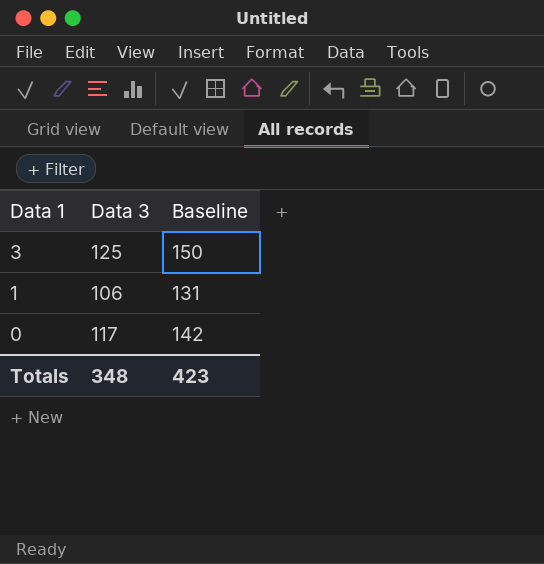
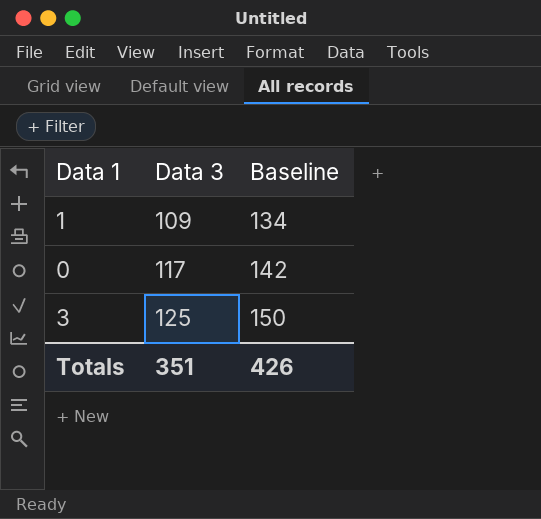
row order: Data 1 descending -> Data 3 ascending
1 | Data 3: 106 -> 109
1 | Baseline: 131 -> 134
Totals | Data 3: 348 -> 351
Totals | Baseline: 423 -> 426

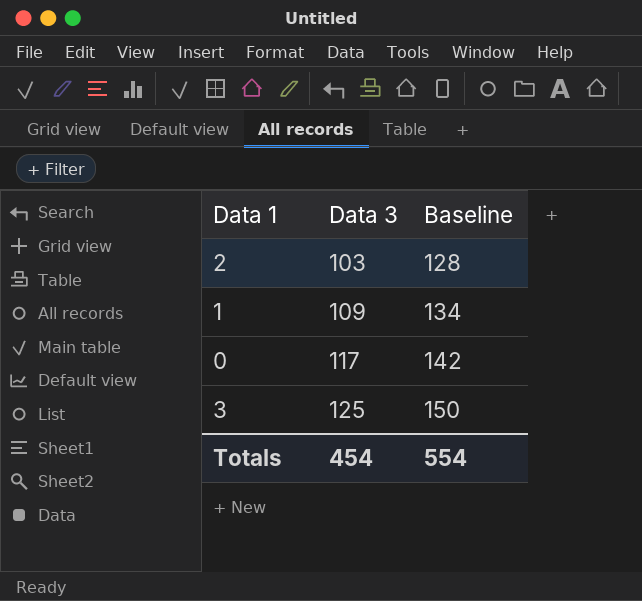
row 2: none -> 103 | 128
Totals | Data 3: 351 -> 454
Totals | Baseline: 426 -> 554

